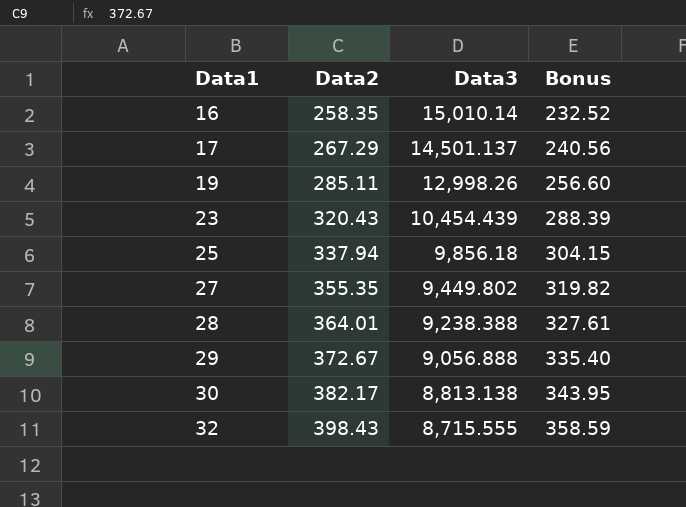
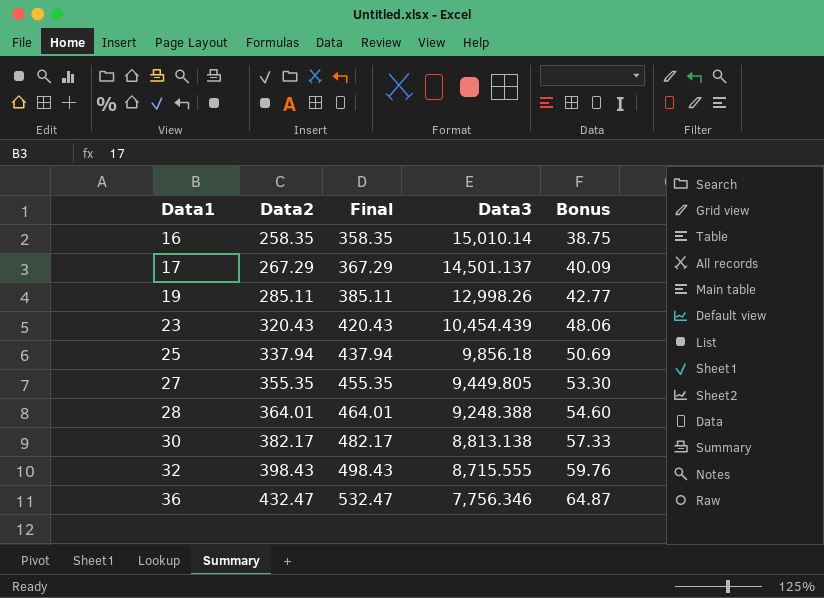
column Final | formula: none -> [Data2] + 100
column Bonus | formula: [Data2] * 0.9 -> [Data2] * 0.15
row 29: 372.67 | 9,056.888 | 335.40 -> none
27 | Data3: 9,449.802 -> 9,449.805
28 | Data3: 9,238.388 -> 9,248.388
row 36: none -> 432.47 | 532.47 | 7,756.346 | 64.87

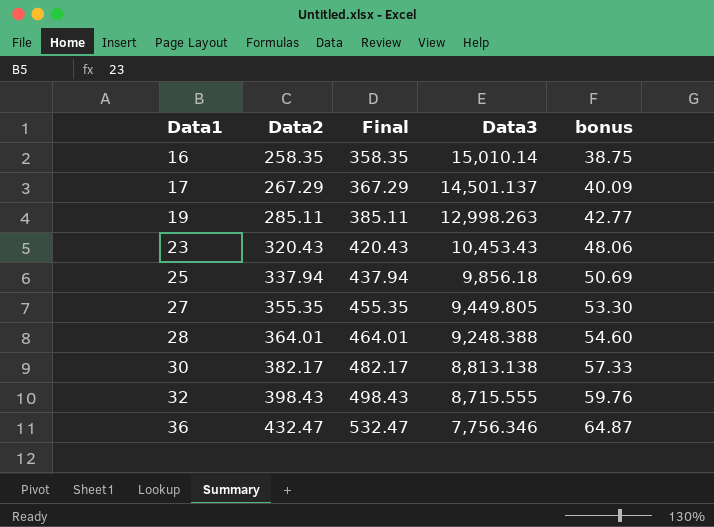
column name: Bonus -> bonus
19 | Data3: 12,998.26 -> 12,998.263
23 | Data3: 10,454.439 -> 10,453.43

